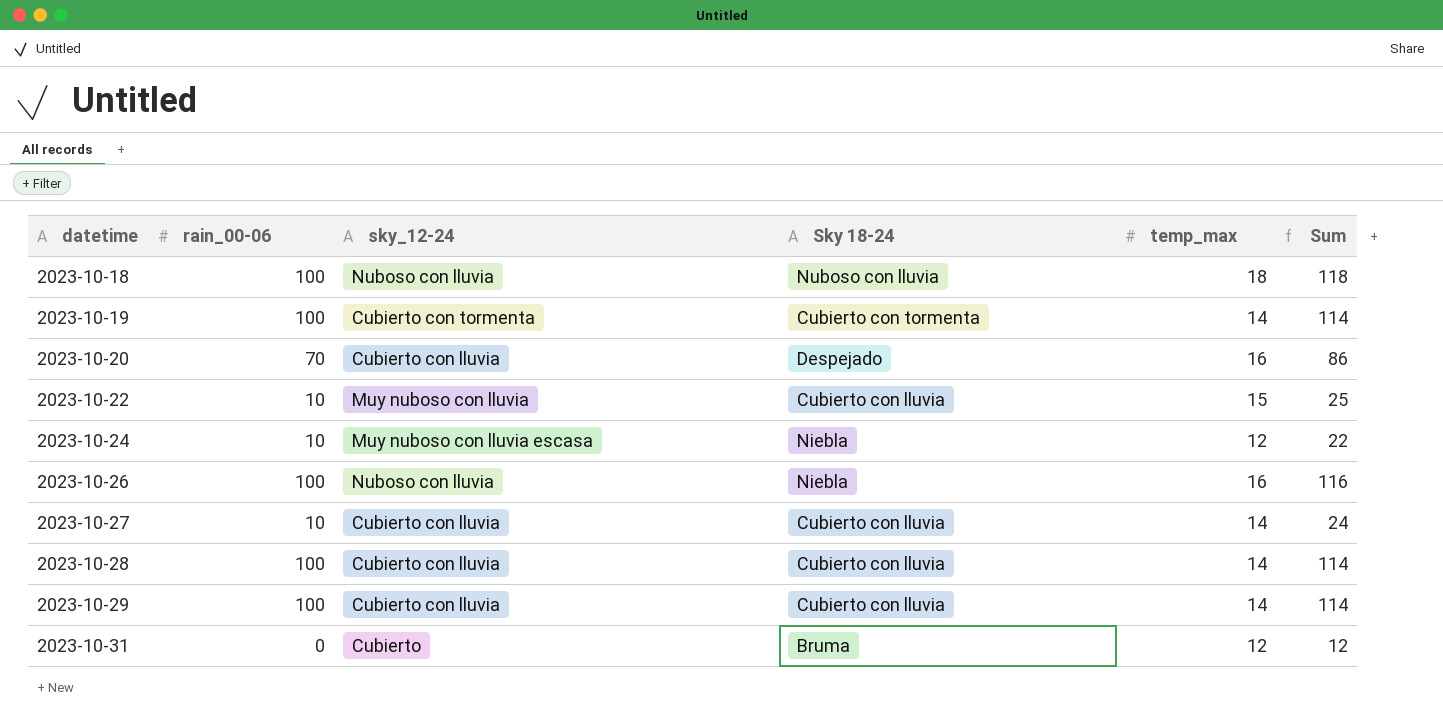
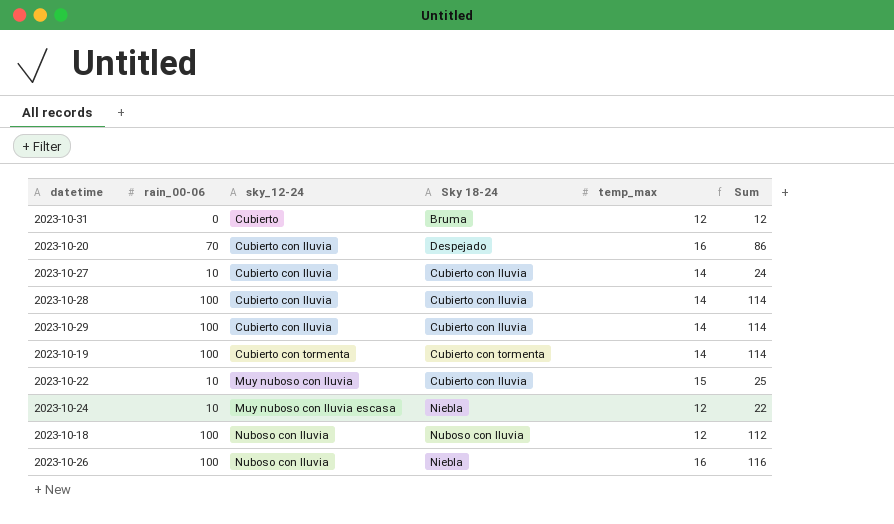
row order: datetime ascending -> sky_12-24 ascending
2023-10-18 | temp_max: 18 -> 12
2023-10-18 | Sum: 118 -> 112

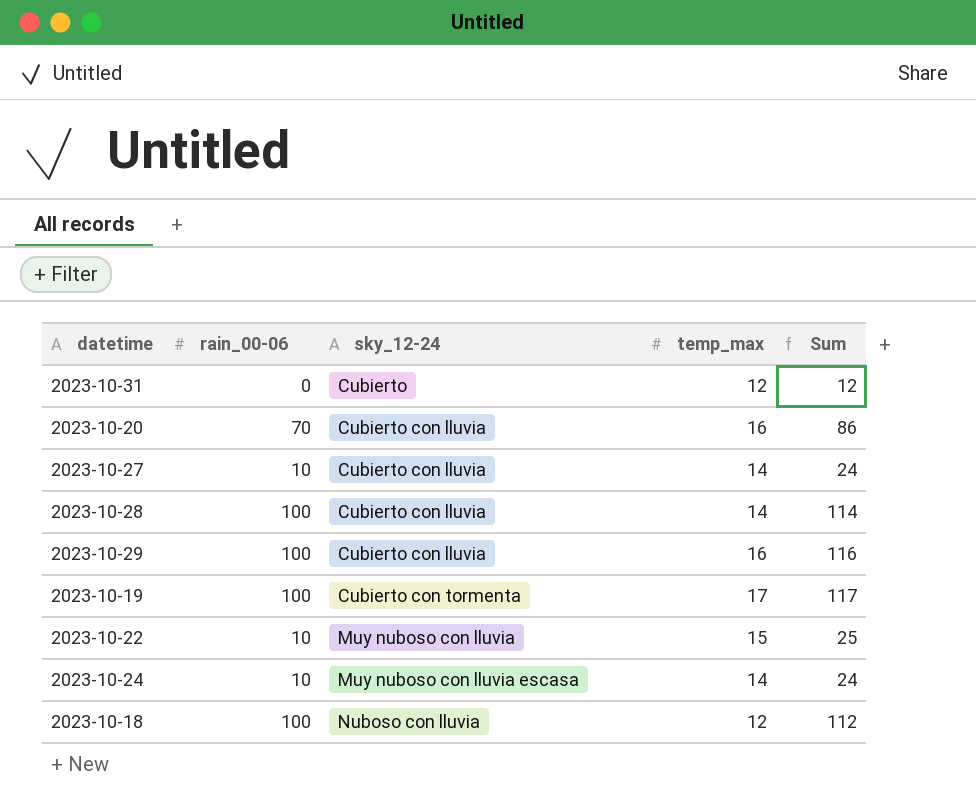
column Sky 18-24 | position: 4 -> none
row 2023-10-26: 100 | Nuboso con lluvia | Niebla | 16 | 116 -> none
2023-10-29 | temp_max: 14 -> 16
2023-10-29 | Sum: 114 -> 116
2023-10-19 | temp_max: 14 -> 17
2023-10-19 | Sum: 114 -> 117
2023-10-24 | temp_max: 12 -> 14
2023-10-24 | Sum: 22 -> 24

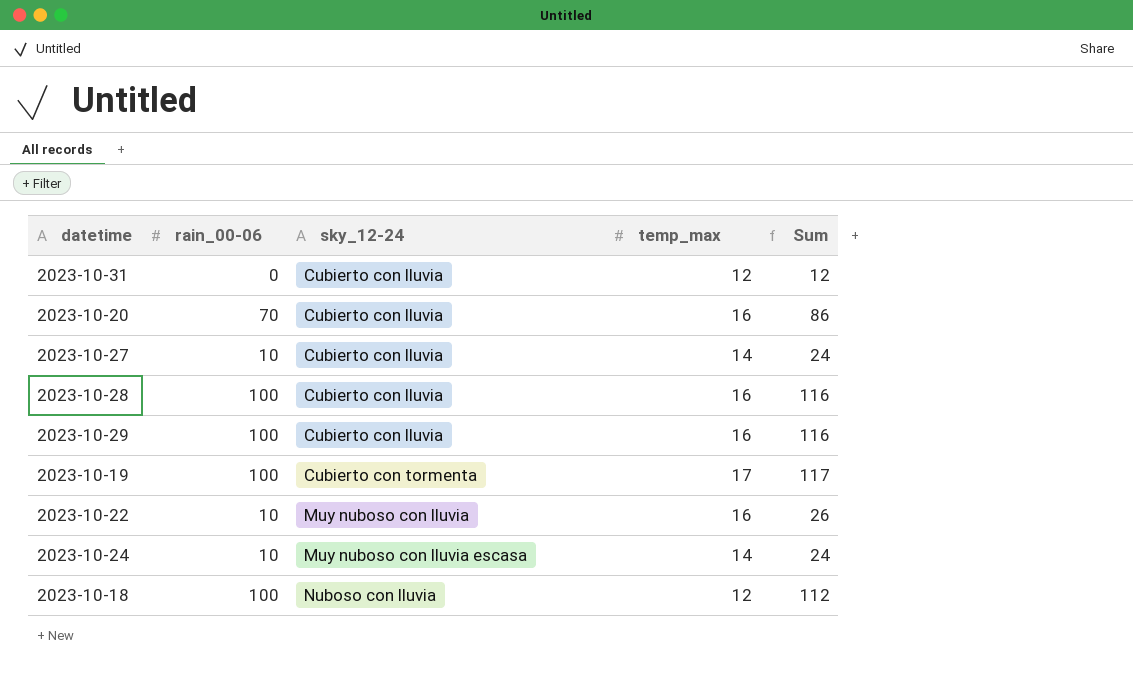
2023-10-31 | sky_12-24: Cubierto -> Cubierto con lluvia
2023-10-28 | temp_max: 14 -> 16
2023-10-28 | Sum: 114 -> 116
2023-10-22 | temp_max: 15 -> 16
2023-10-22 | Sum: 25 -> 26

